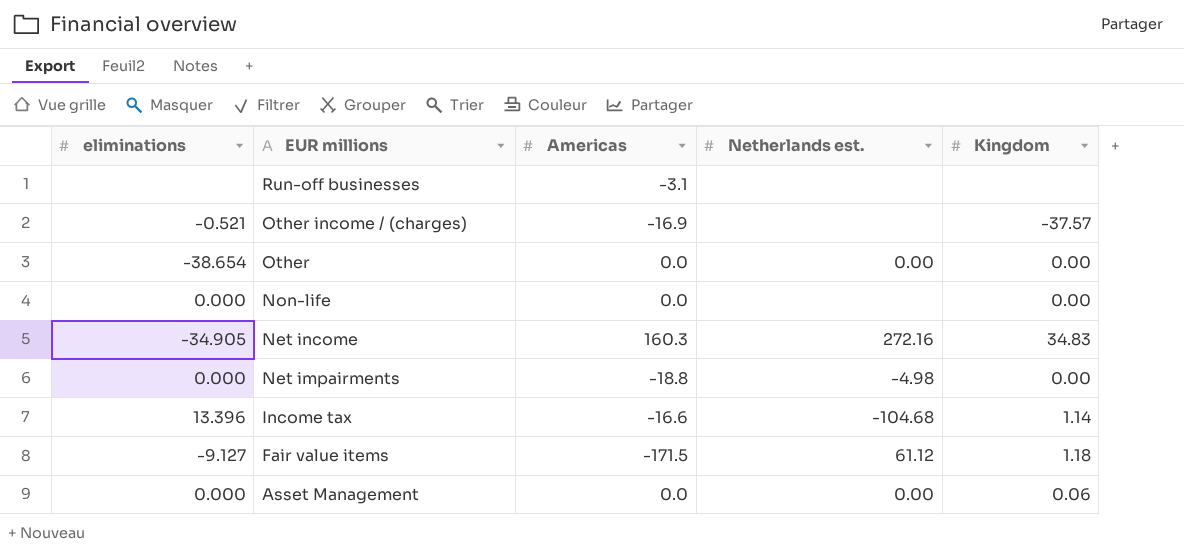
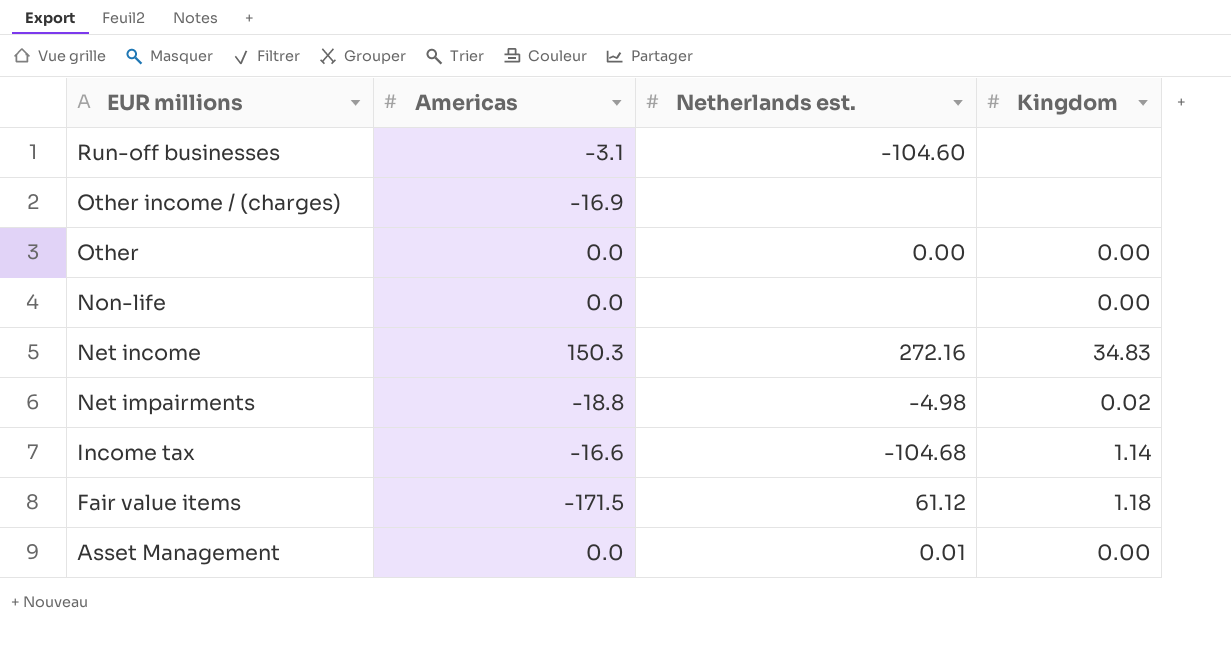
column eliminations | position: 1 -> none
Run-off businesses | Netherlands est.: none -> -104.60
Other income / (charges) | Kingdom: -37.57 -> none
Net income | Americas: 160.3 -> 150.3
Net impairments | Kingdom: 0.00 -> 0.02
Asset Management | Netherlands est.: 0.00 -> 0.01
Asset Management | Kingdom: 0.06 -> 0.00

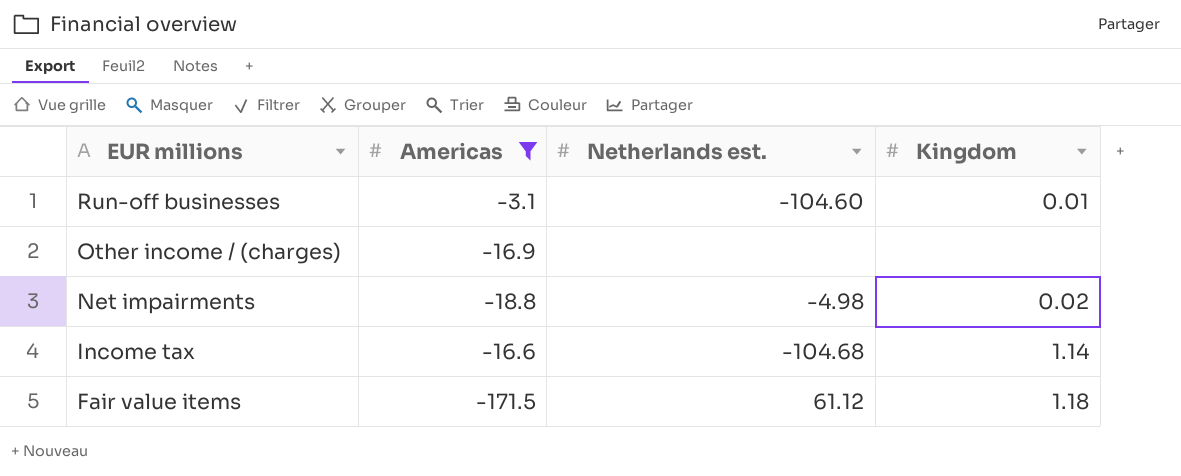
filter: none -> Americas <= -3.1
Run-off businesses | Kingdom: none -> 0.01

